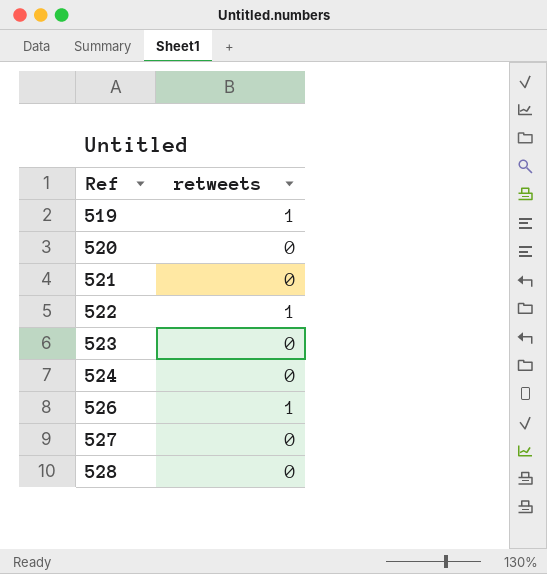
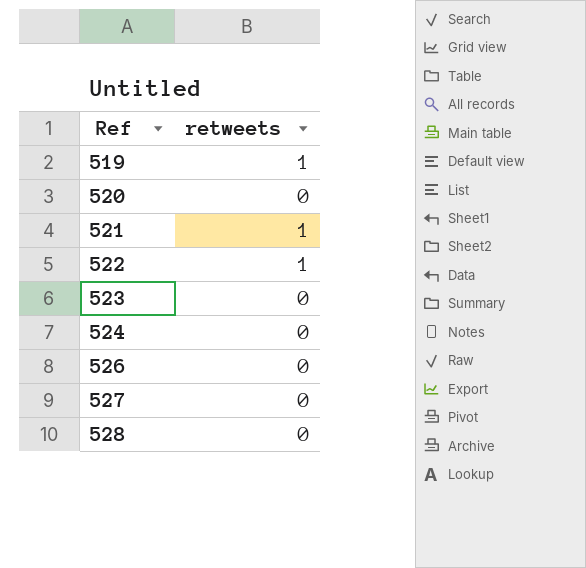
521 | retweets: 0 -> 1
526 | retweets: 1 -> 0

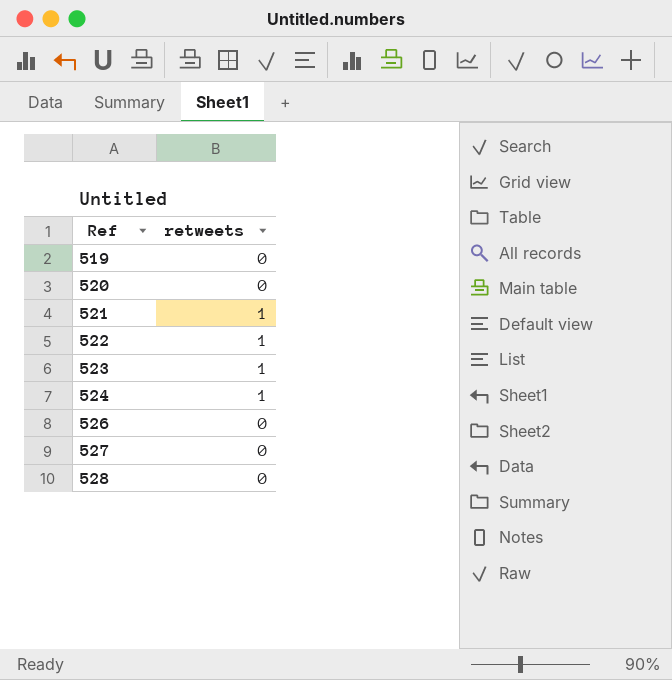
519 | retweets: 1 -> 0
523 | retweets: 0 -> 1
524 | retweets: 0 -> 1

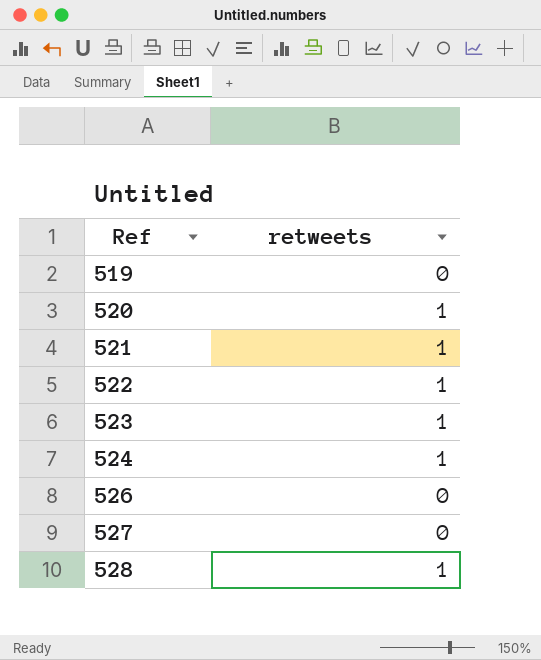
520 | retweets: 0 -> 1
528 | retweets: 0 -> 1

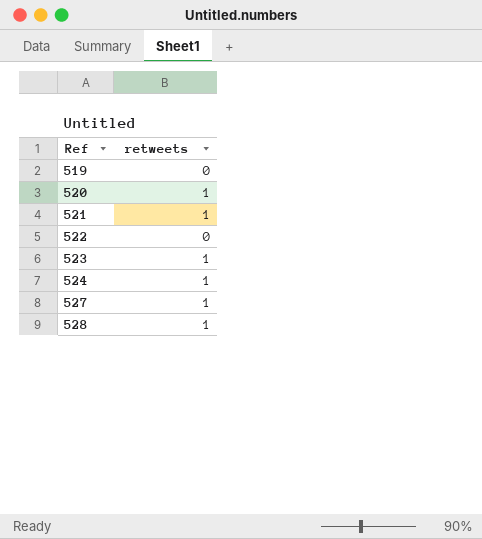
row 526: 0 -> none
522 | retweets: 1 -> 0
527 | retweets: 0 -> 1

